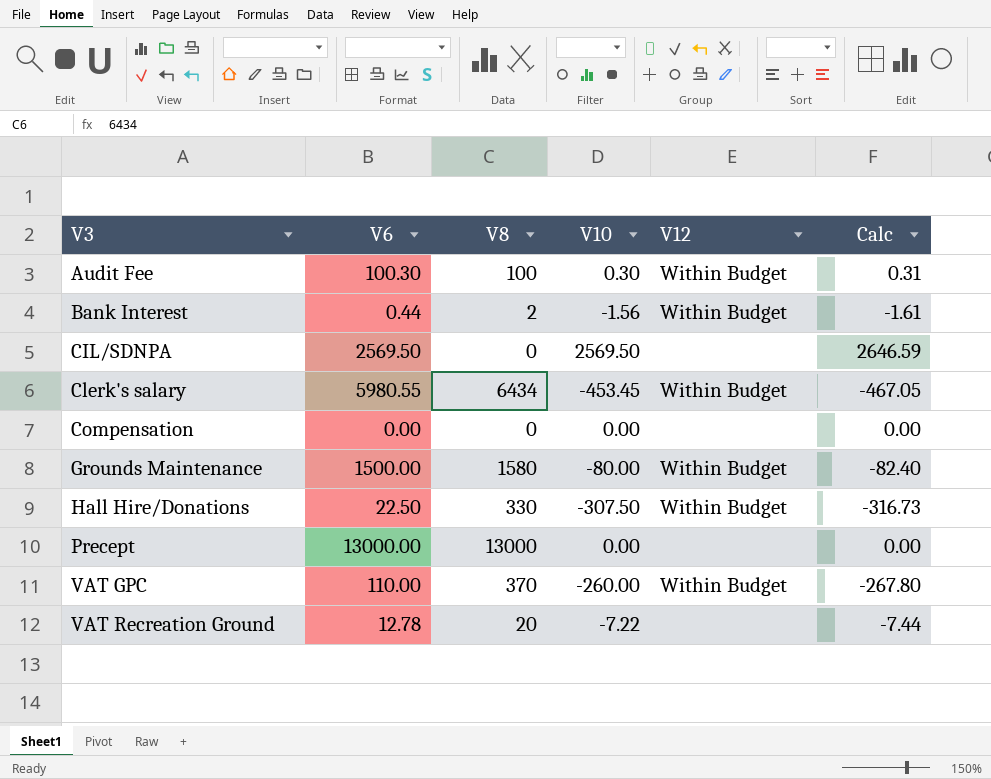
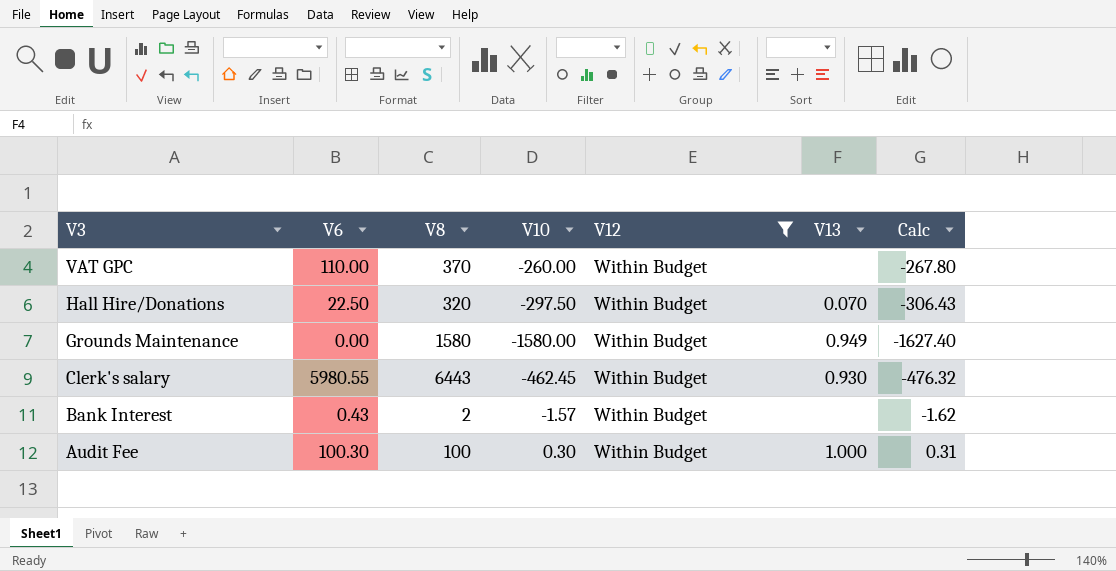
filter: none -> V12 = Within Budget
row order: V3 ascending -> V3 descending
column V13 | position: none -> 6
Hall Hire/Donations | V8: 330 -> 320
Hall Hire/Donations | V10: -307.50 -> -297.50
Hall Hire/Donations | Calc: -316.73 -> -306.43
Grounds Maintenance | V6: 1500.00 -> 0.00
Grounds Maintenance | V10: -80.00 -> -1580.00
Grounds Maintenance | Calc: -82.40 -> -1627.40
Clerk's salary | V8: 6434 -> 6443
Clerk's salary | V10: -453.45 -> -462.45
Clerk's salary | Calc: -467.05 -> -476.32
Bank Interest | V6: 0.44 -> 0.43
Bank Interest | V10: -1.56 -> -1.57
Bank Interest | Calc: -1.61 -> -1.62

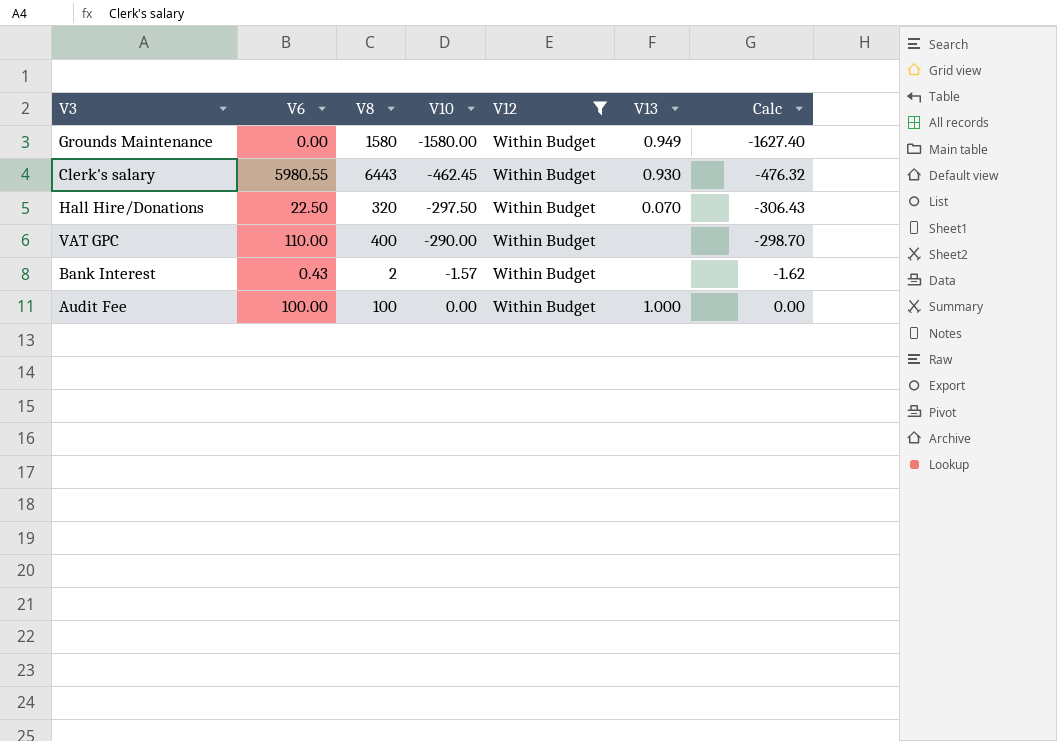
row order: V3 descending -> V10 ascending
VAT GPC | V8: 370 -> 400
VAT GPC | V10: -260.00 -> -290.00
VAT GPC | Calc: -267.80 -> -298.70
Audit Fee | V6: 100.30 -> 100.00
Audit Fee | V10: 0.30 -> 0.00
Audit Fee | Calc: 0.31 -> 0.00

